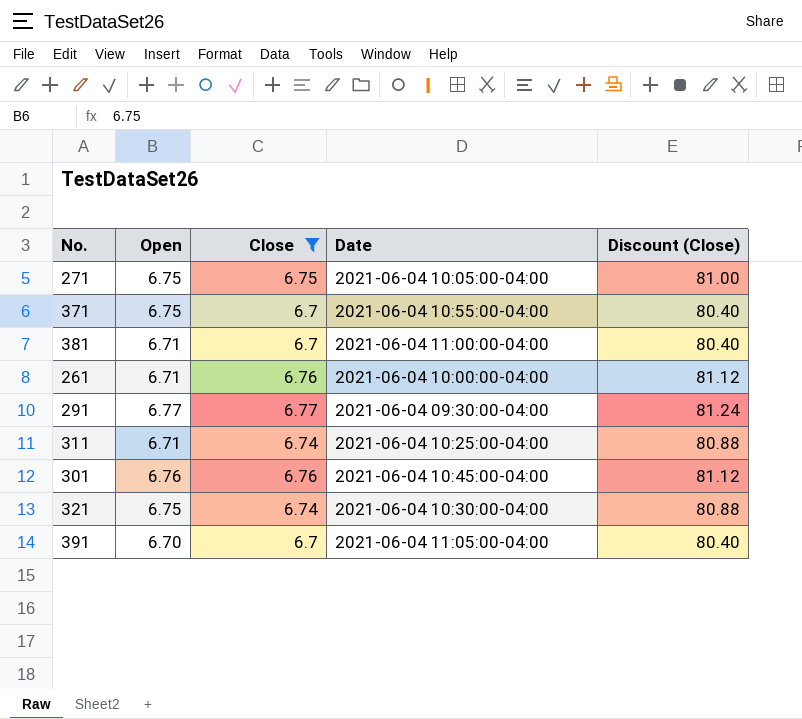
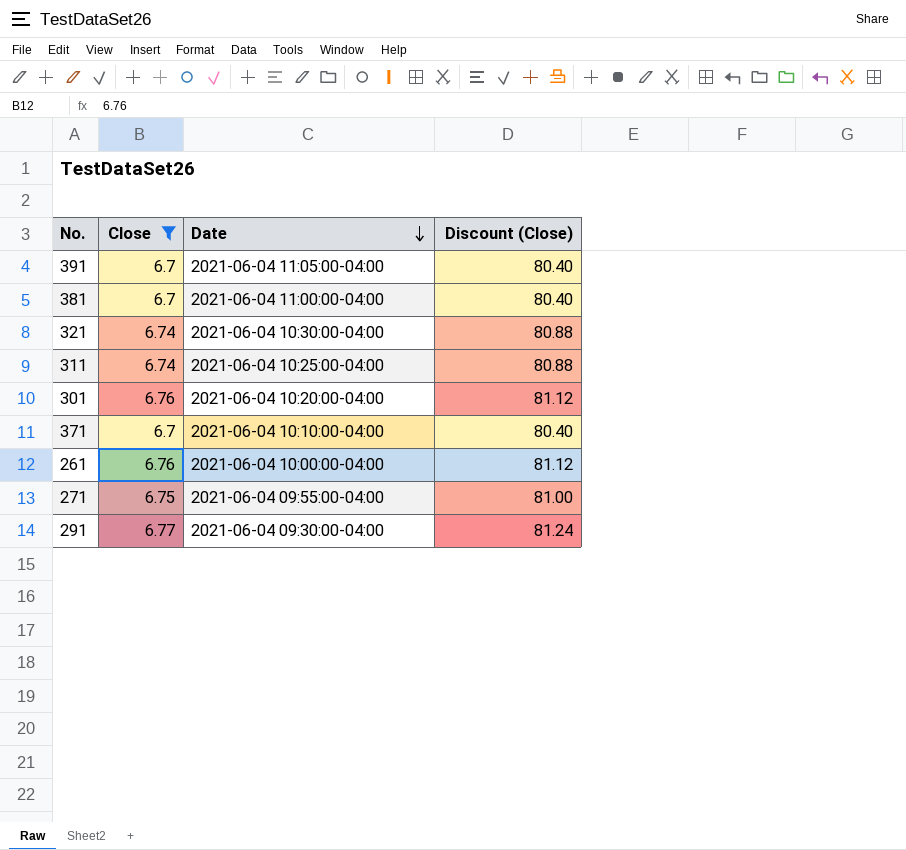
row order: none -> Date descending
column Open | position: 2 -> none
301 | Date: 2021-06-04 10:45:00-04:00 -> 2021-06-04 10:20:00-04:00
371 | Date: 2021-06-04 10:55:00-04:00 -> 2021-06-04 10:10:00-04:00
271 | Date: 2021-06-04 10:05:00-04:00 -> 2021-06-04 09:55:00-04:00

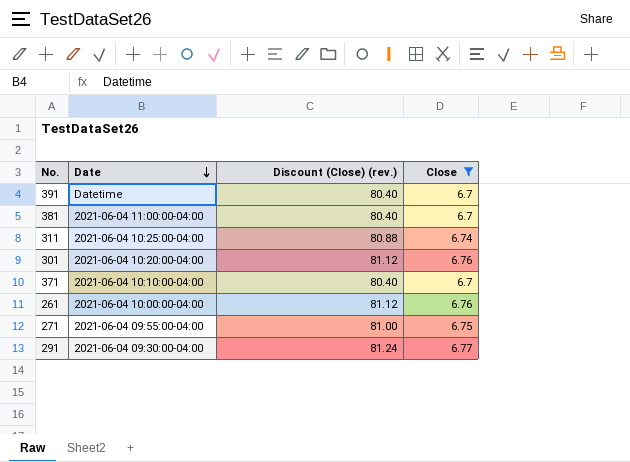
column name: Discount (Close) -> Discount (Close) (rev.)
column Close | position: 2 -> 4
row 321: 6.74 | 2021-06-04 10:30:00-04:00 | 80.88 -> none
391 | Date: 2021-06-04 11:05:00-04:00 -> Datetime

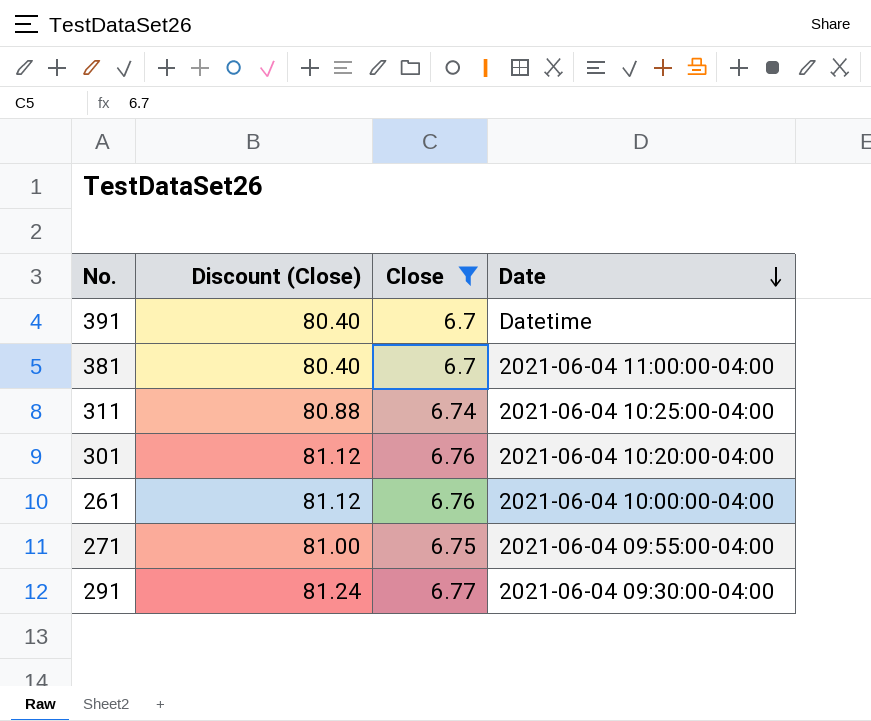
column name: Discount (Close) (rev.) -> Discount (Close)
column Date | position: 2 -> 4
row 371: 2021-06-04 10:10:00-04:00 | 80.40 | 6.7 -> none

